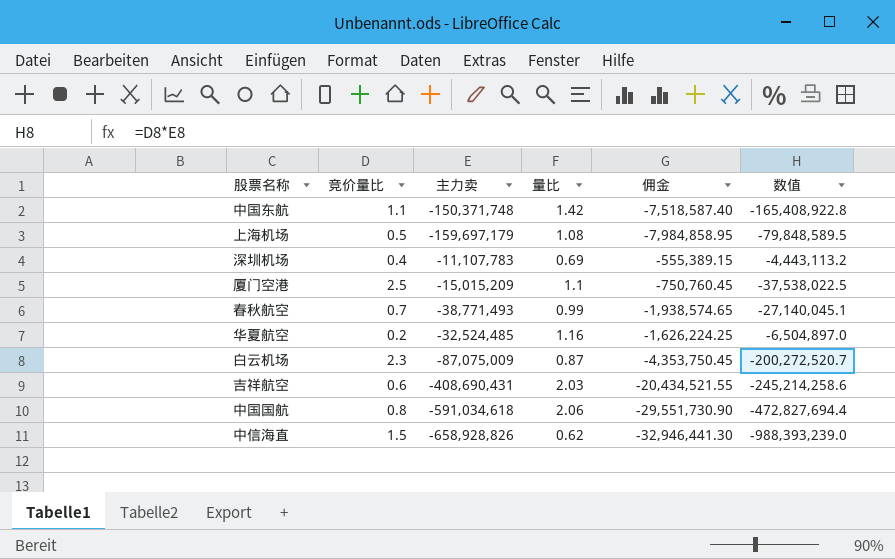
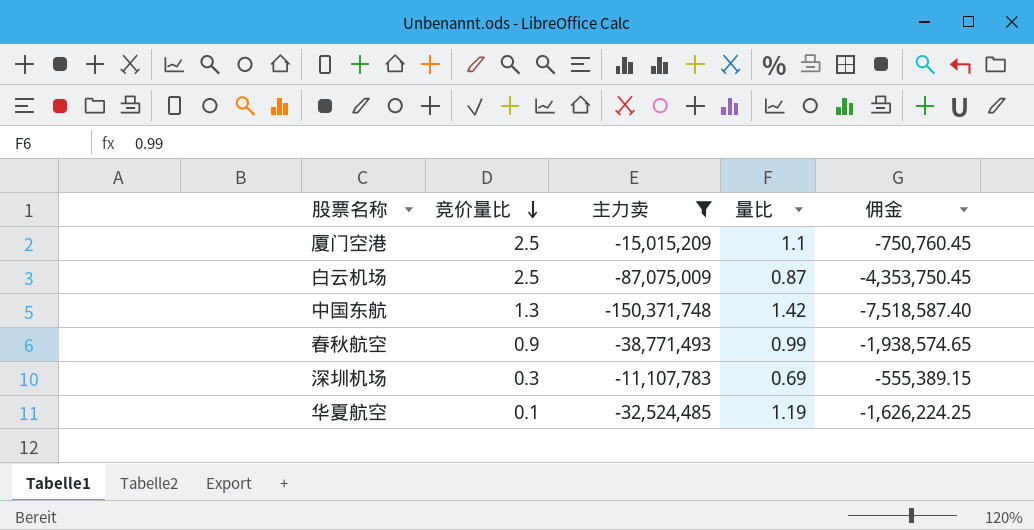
filter: none -> 主力卖 >= -150,371,748
row order: none -> 竞价量比 descending
column 数值 | formula: [竞价量比] * [主力卖] -> none
白云机场 | 竞价量比: 2.3 -> 2.5
中国东航 | 竞价量比: 1.1 -> 1.3
春秋航空 | 竞价量比: 0.7 -> 0.9
深圳机场 | 竞价量比: 0.4 -> 0.3
华夏航空 | 竞价量比: 0.2 -> 0.1
华夏航空 | 量比: 1.16 -> 1.19

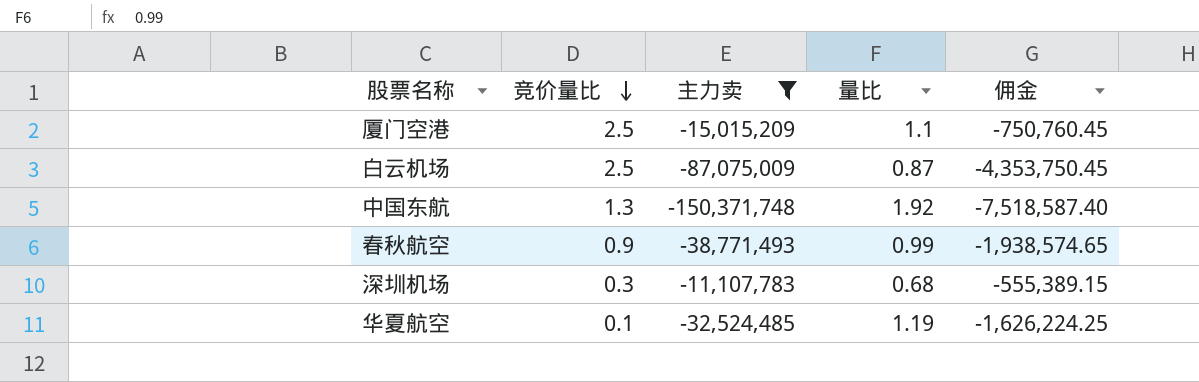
中国东航 | 量比: 1.42 -> 1.92
深圳机场 | 量比: 0.69 -> 0.68

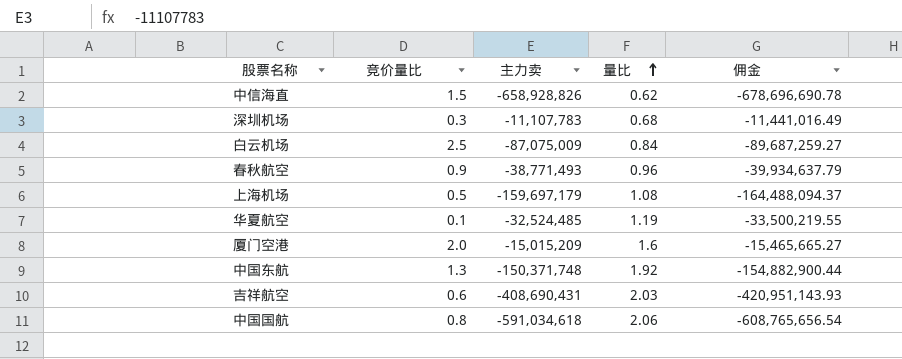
filter: 主力卖 >= -150,371,748 -> none
row order: 竞价量比 descending -> 量比 ascending
column 佣金 | formula: [主力卖] * 0.05 -> [主力卖] * 1.03
白云机场 | 量比: 0.87 -> 0.84
春秋航空 | 量比: 0.99 -> 0.96
厦门空港 | 竞价量比: 2.5 -> 2.0
厦门空港 | 量比: 1.1 -> 1.6

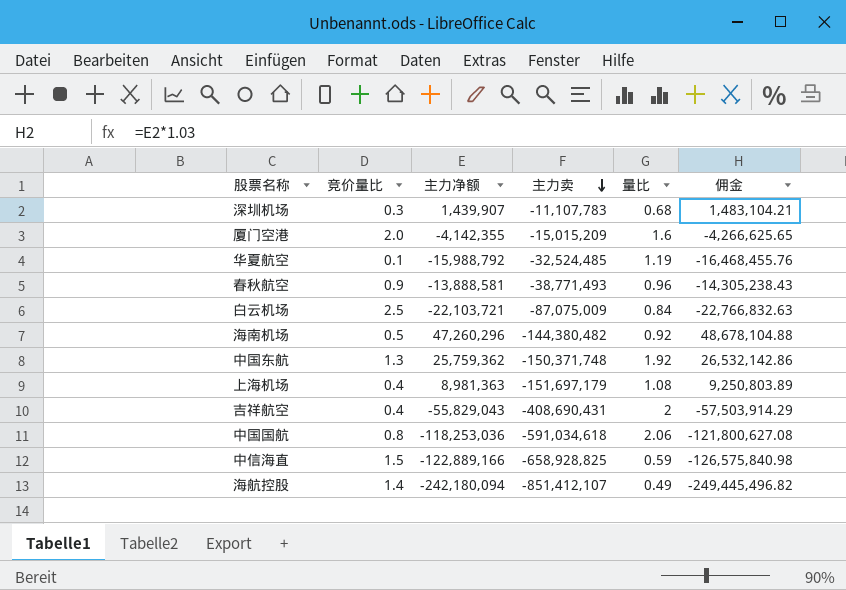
row order: 量比 ascending -> 主力卖 descending
column 主力净额 | position: none -> 3
column 佣金 | formula: [主力卖] * 1.03 -> [主力净额] * 1.03
row 海南机场: none -> 0.5 | 47,260,296 | -144,380,482 | 0.92 | 48,678,104.88
上海机场 | 竞价量比: 0.5 -> 0.4
上海机场 | 主力卖: -159,697,179 -> -151,697,179
吉祥航空 | 竞价量比: 0.6 -> 0.4
吉祥航空 | 量比: 2.03 -> 2
中信海直 | 主力卖: -658,928,826 -> -658,928,825
中信海直 | 量比: 0.62 -> 0.59
row 海航控股: none -> 1.4 | -242,180,094 | -851,412,107 | 0.49 | -249,445,496.82

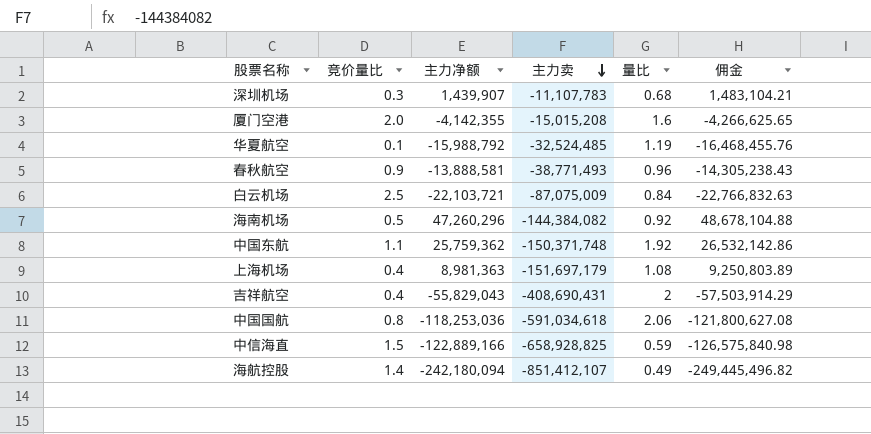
厦门空港 | 主力卖: -15,015,209 -> -15,015,208
海南机场 | 主力卖: -144,380,482 -> -144,384,082
中国东航 | 竞价量比: 1.3 -> 1.1

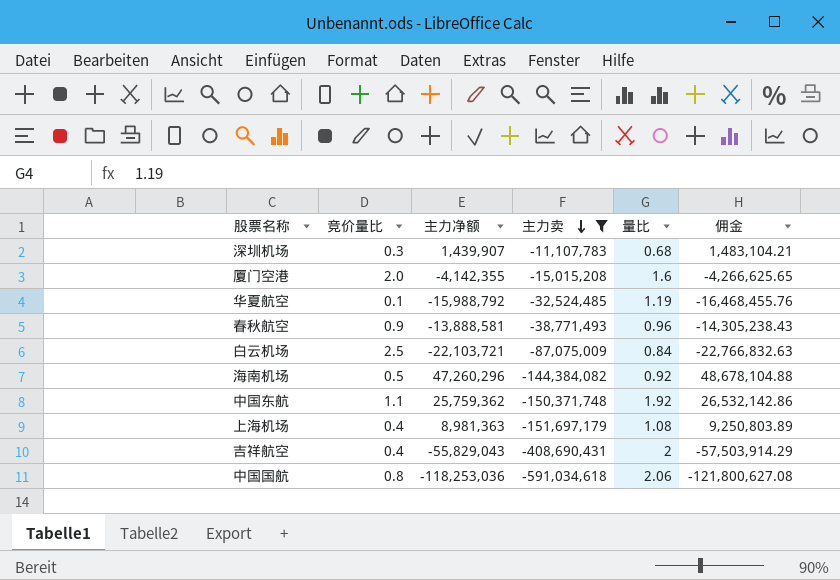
filter: none -> 主力卖 >= -591,034,618

